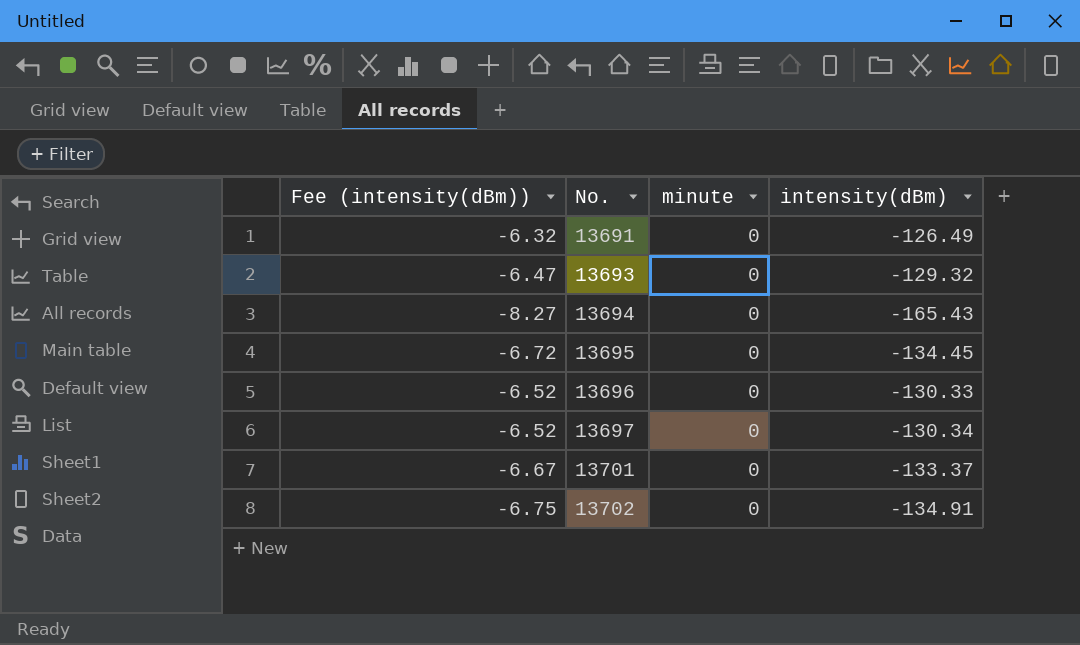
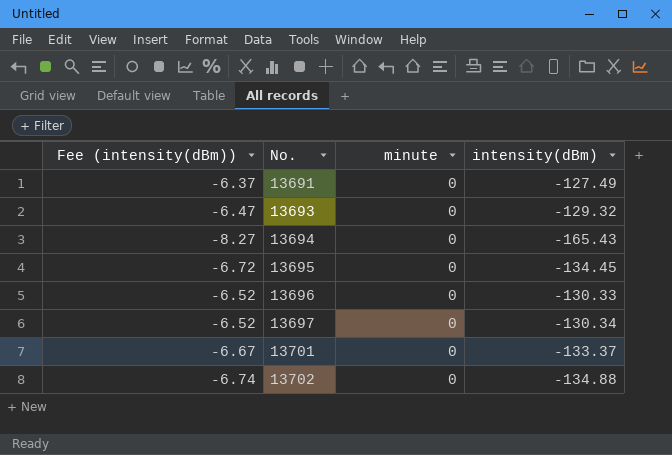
13691 | Fee (intensity(dBm)): -6.32 -> -6.37
13691 | intensity(dBm): -126.49 -> -127.49
13702 | Fee (intensity(dBm)): -6.75 -> -6.74
13702 | intensity(dBm): -134.91 -> -134.88

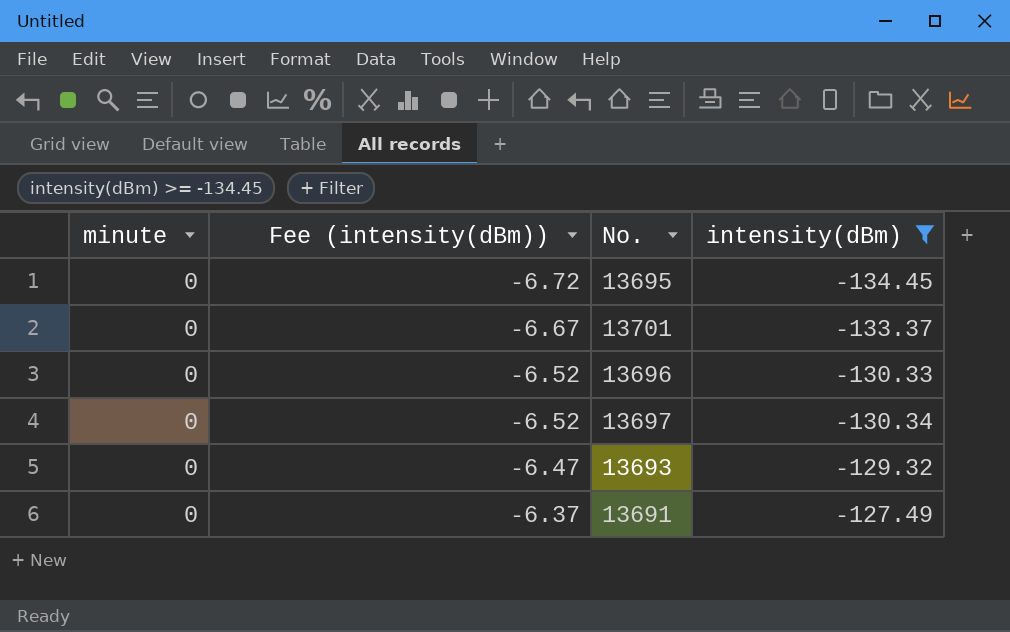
filter: none -> intensity(dBm) >= -134.45
row order: No. ascending -> Fee (intensity(dBm)) ascending
column minute | position: 3 -> 1

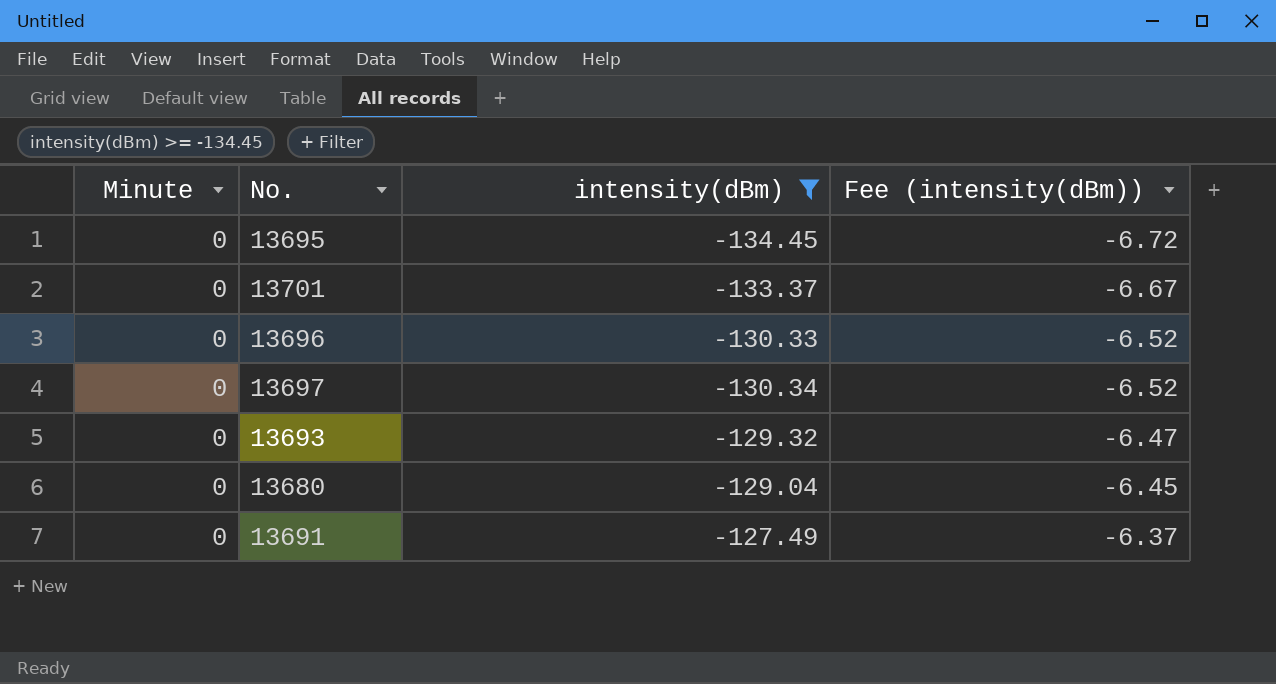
column name: minute -> Minute
column Fee (intensity(dBm)) | position: 2 -> 4
row 13680: none -> 0 | -129.04 | -6.45

